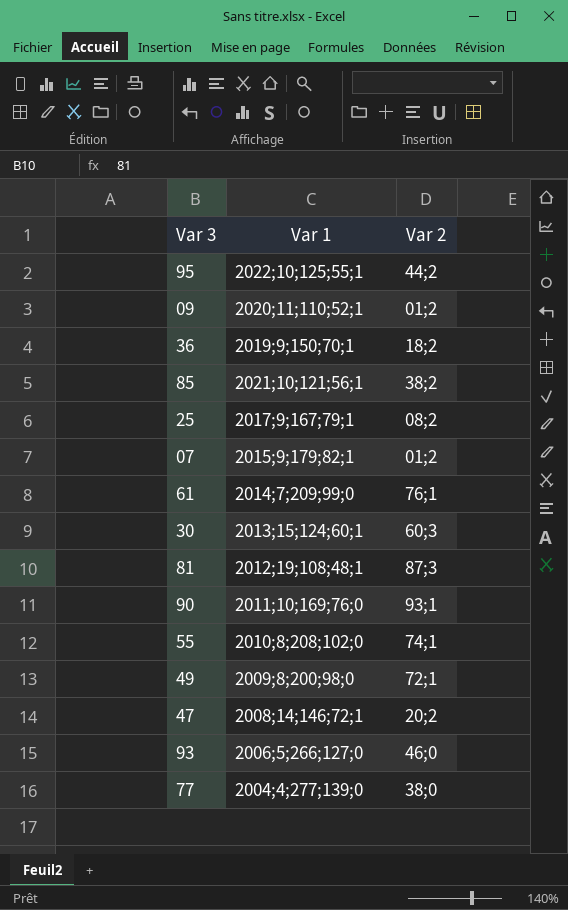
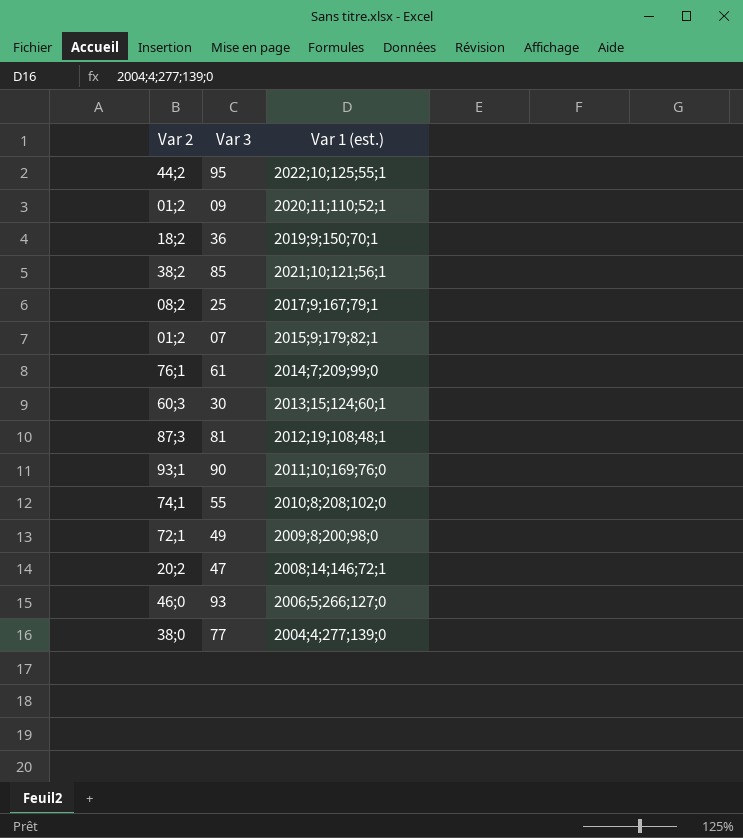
column Var 2 | position: 3 -> 1
column name: Var 1 -> Var 1 (est.)

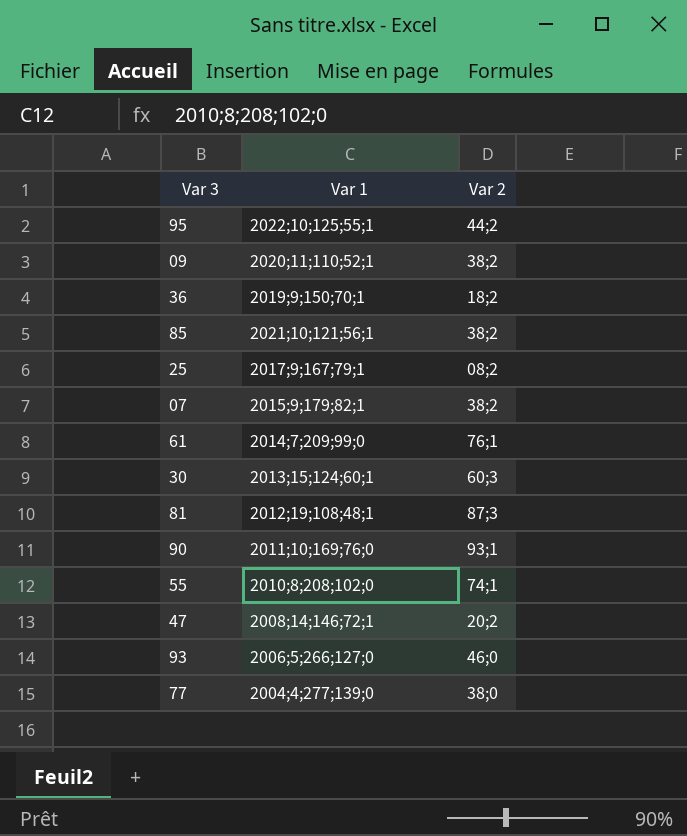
column name: Var 1 (est.) -> Var 1
column Var 2 | position: 1 -> 3
row 49: 72;1 | 2009;8;200;98;0 -> none
09 | Var 2: 01;2 -> 38;2
07 | Var 2: 01;2 -> 38;2

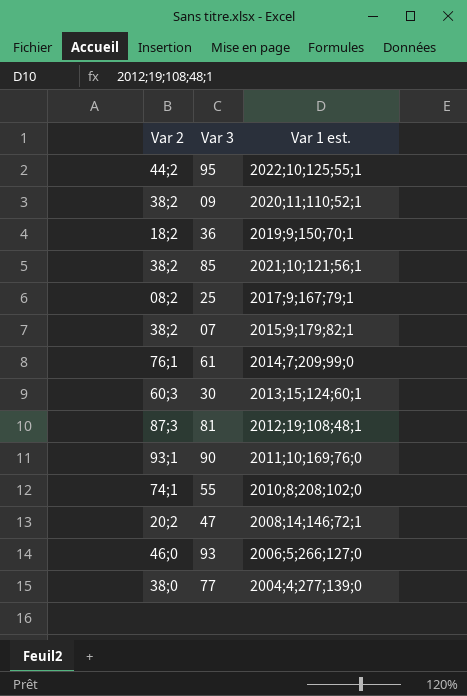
column Var 2 | position: 3 -> 1
column name: Var 1 -> Var 1 est.

